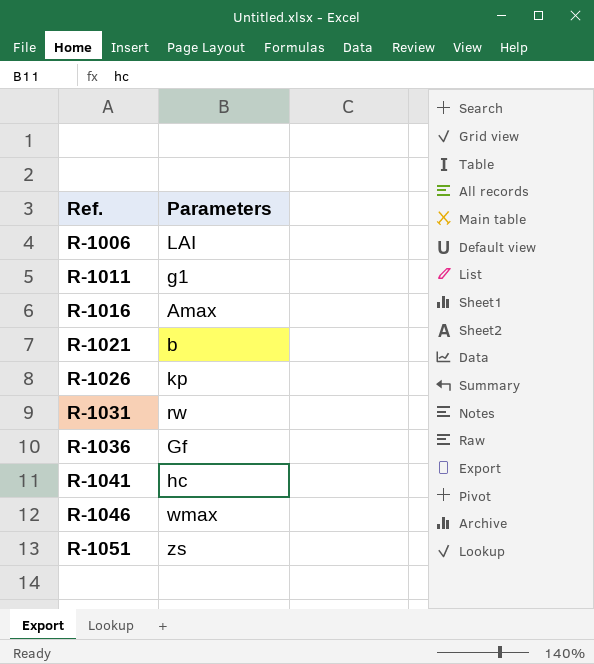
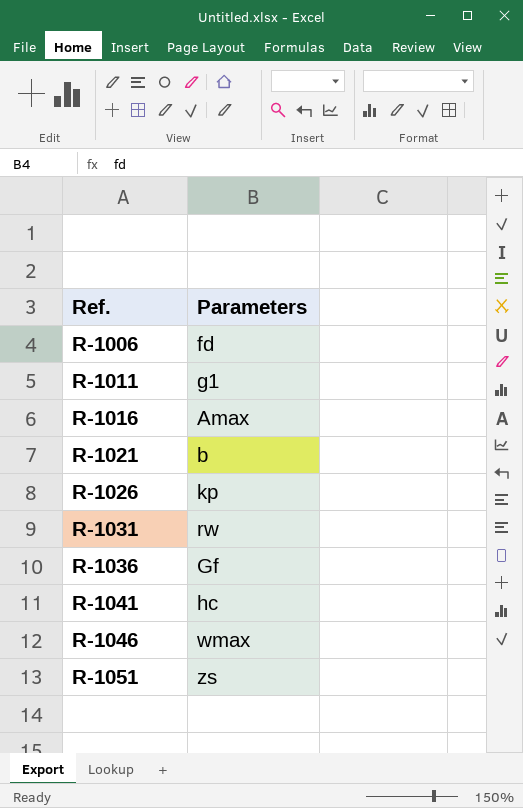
R-1006 | Parameters: LAI -> fd

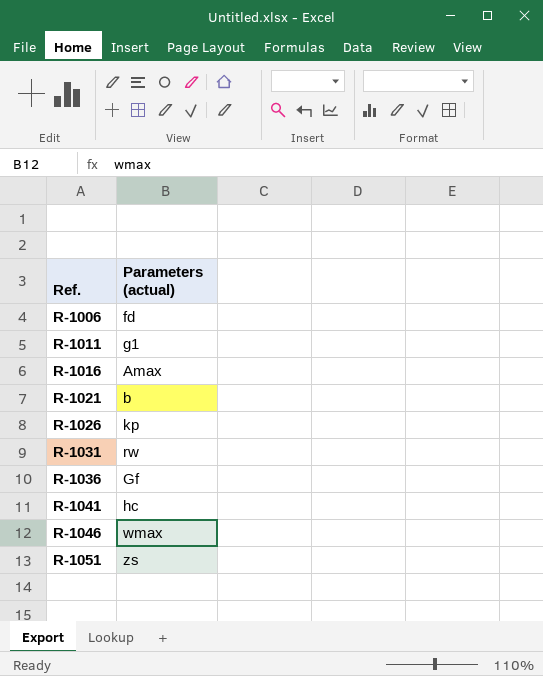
column name: Parameters -> Parameters (actual)

